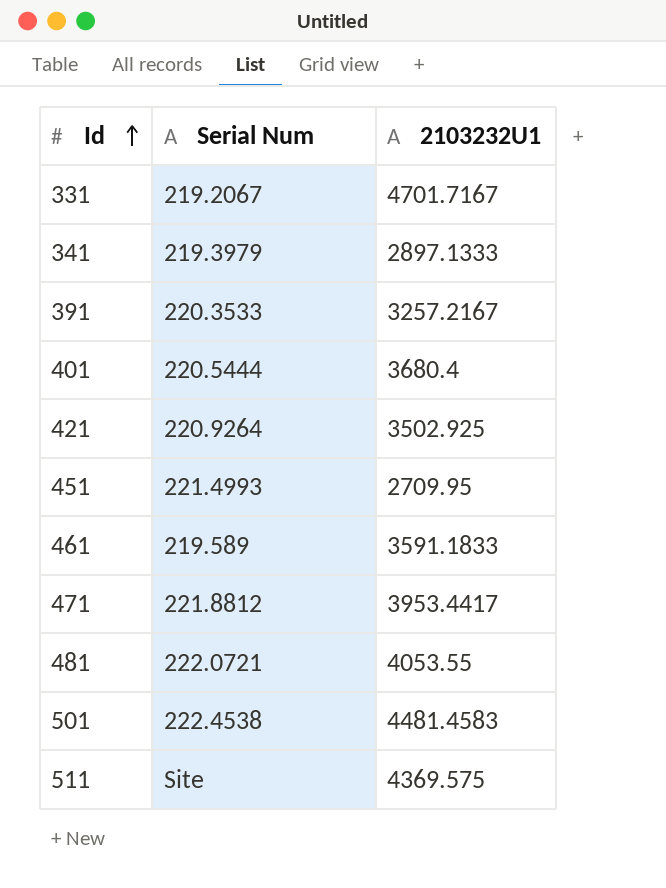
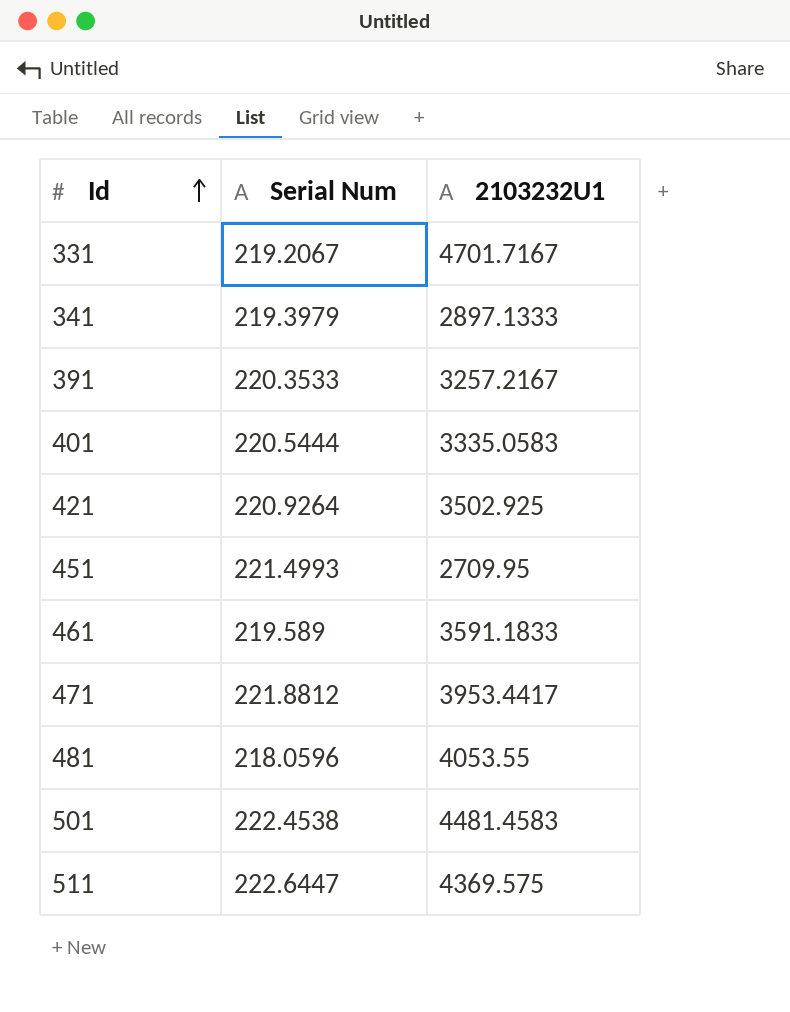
401 | 2103232U1: 3680.4 -> 3335.0583
481 | Serial Num: 222.0721 -> 218.0596
511 | Serial Num: Site -> 222.6447

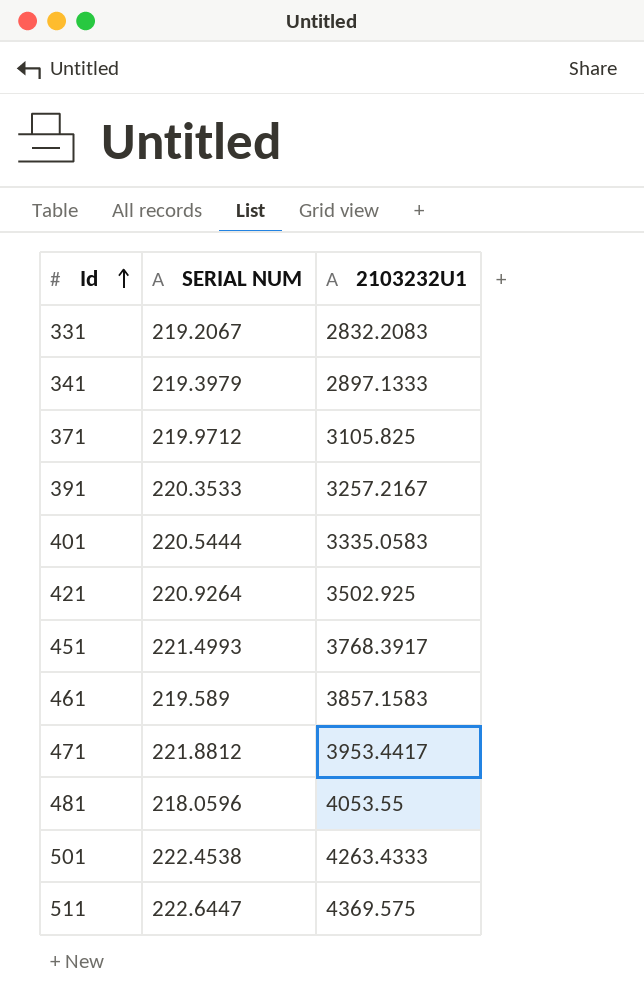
column name: Serial Num -> SERIAL NUM
331 | 2103232U1: 4701.7167 -> 2832.2083
row 371: none -> 219.9712 | 3105.825
451 | 2103232U1: 2709.95 -> 3768.3917
461 | 2103232U1: 3591.1833 -> 3857.1583
501 | 2103232U1: 4481.4583 -> 4263.4333

